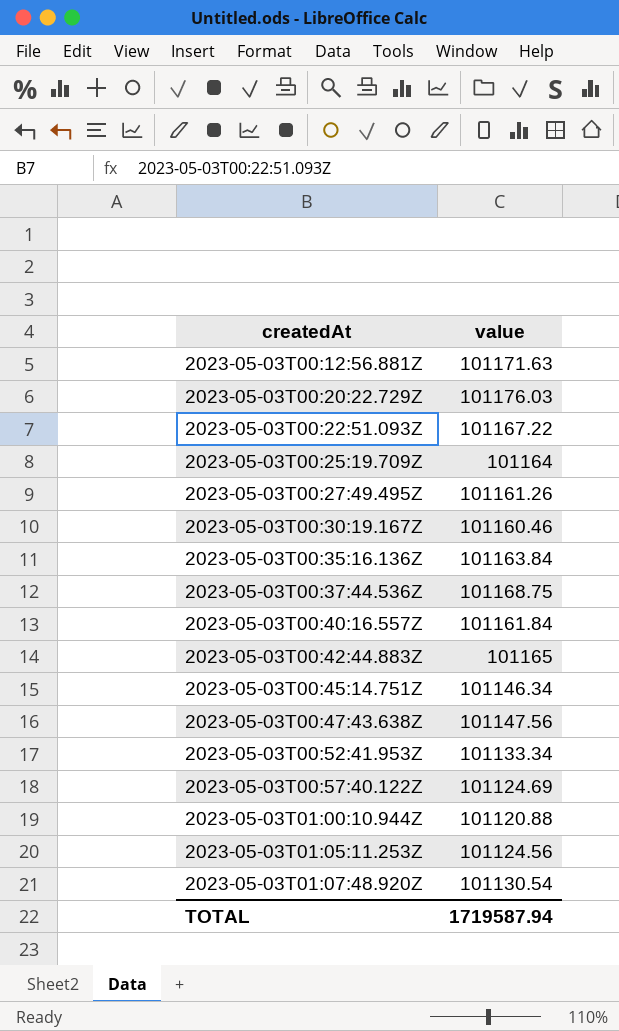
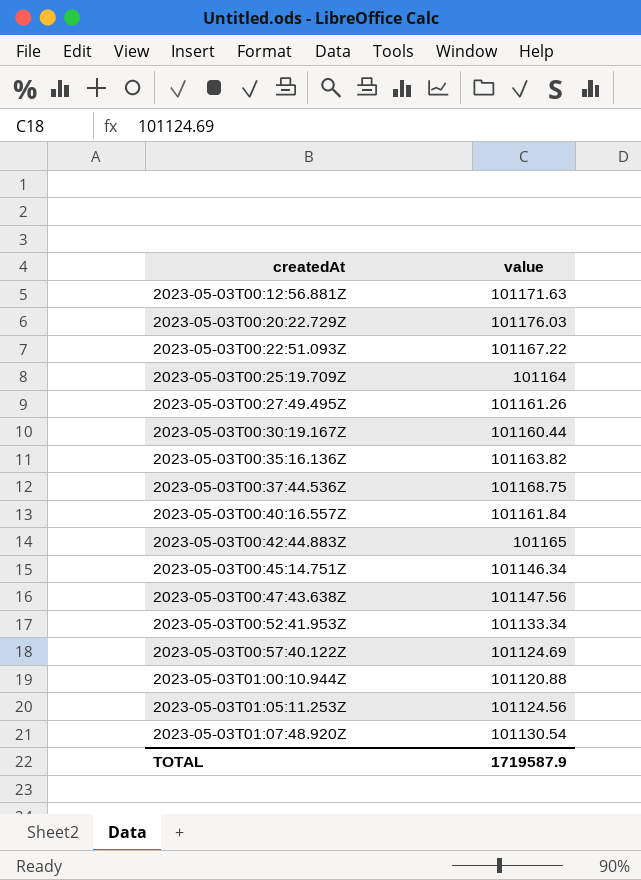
2023-05-03T00:30:19.167Z | value: 101160.46 -> 101160.44
2023-05-03T00:35:16.136Z | value: 101163.84 -> 101163.82
TOTAL | value: 1719587.94 -> 1719587.9

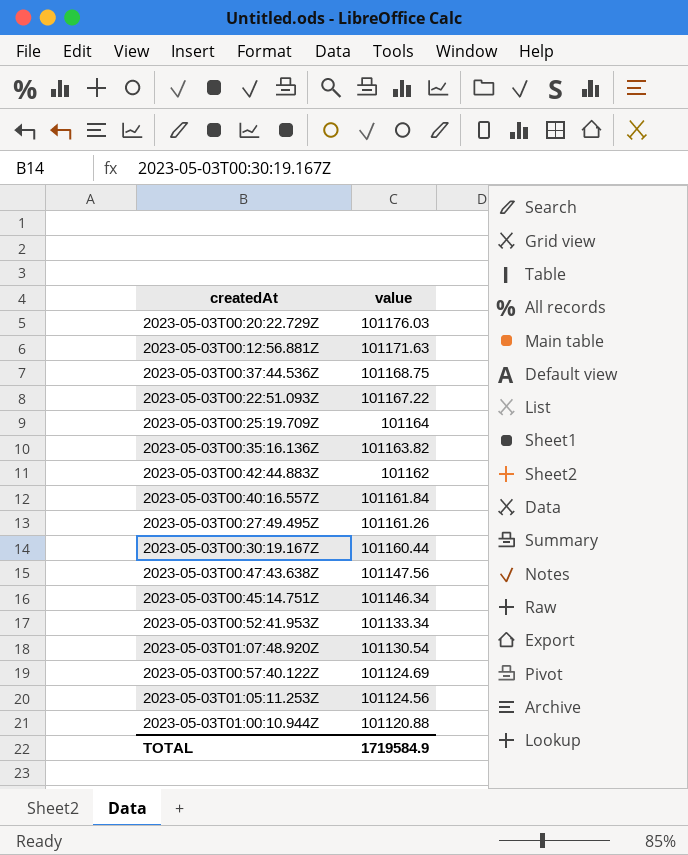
row order: createdAt ascending -> value descending
2023-05-03T00:42:44.883Z | value: 101165 -> 101162
TOTAL | value: 1719587.9 -> 1719584.9

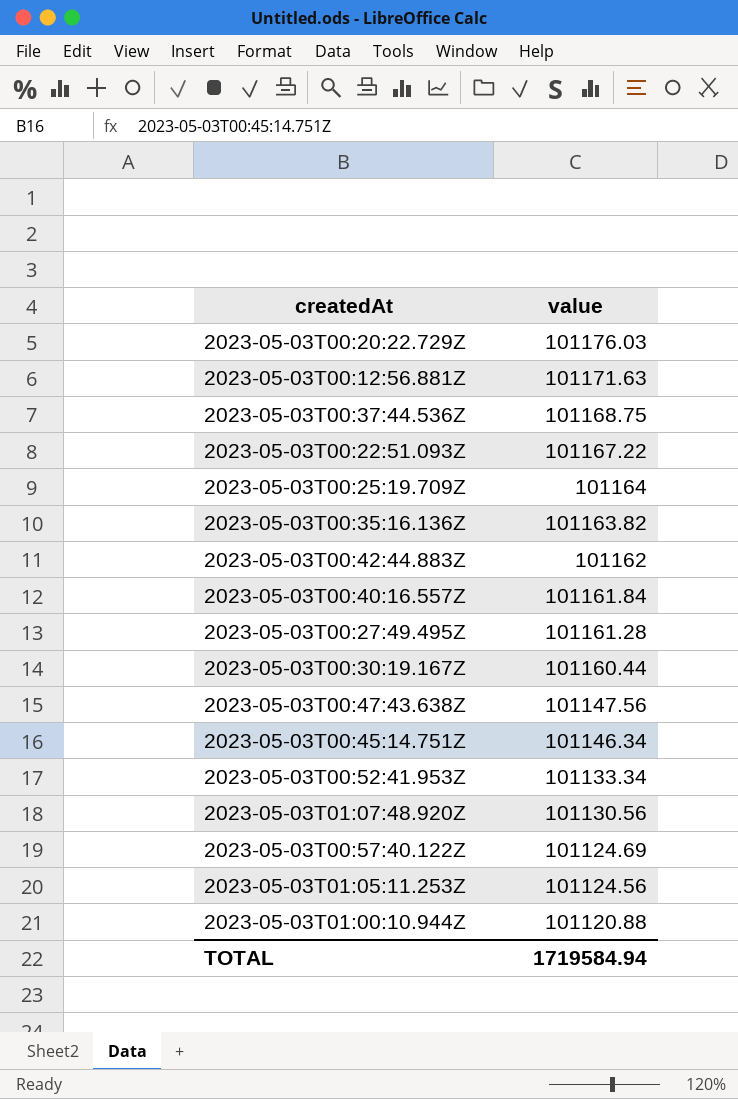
2023-05-03T00:27:49.495Z | value: 101161.26 -> 101161.28
2023-05-03T01:07:48.920Z | value: 101130.54 -> 101130.56
TOTAL | value: 1719584.9 -> 1719584.94

